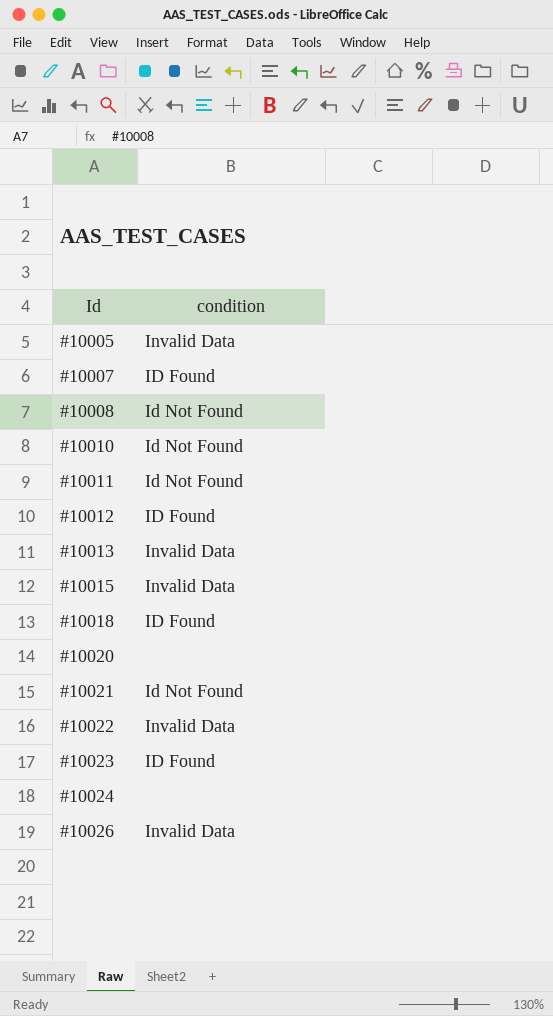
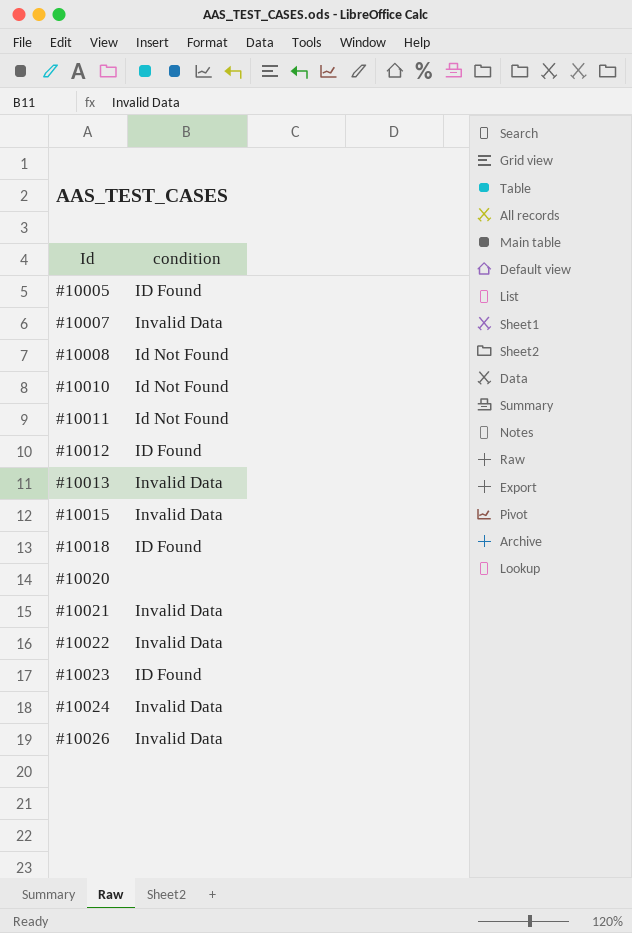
#10005 | condition: Invalid Data -> ID Found
#10007 | condition: ID Found -> Invalid Data
#10021 | condition: Id Not Found -> Invalid Data
#10024 | condition: none -> Invalid Data

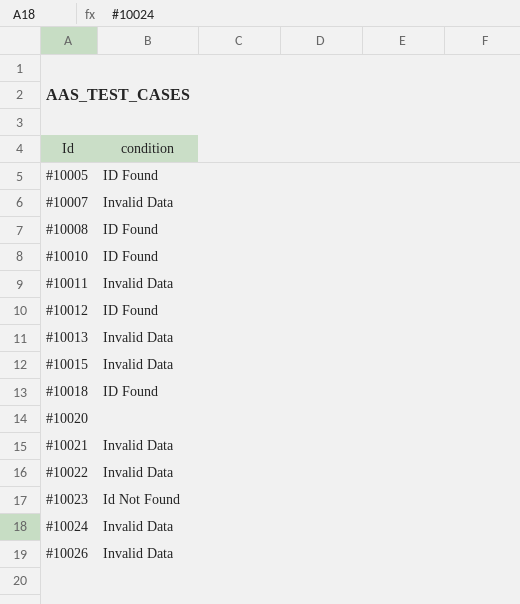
#10008 | condition: Id Not Found -> ID Found
#10010 | condition: Id Not Found -> ID Found
#10011 | condition: Id Not Found -> Invalid Data
#10023 | condition: ID Found -> Id Not Found

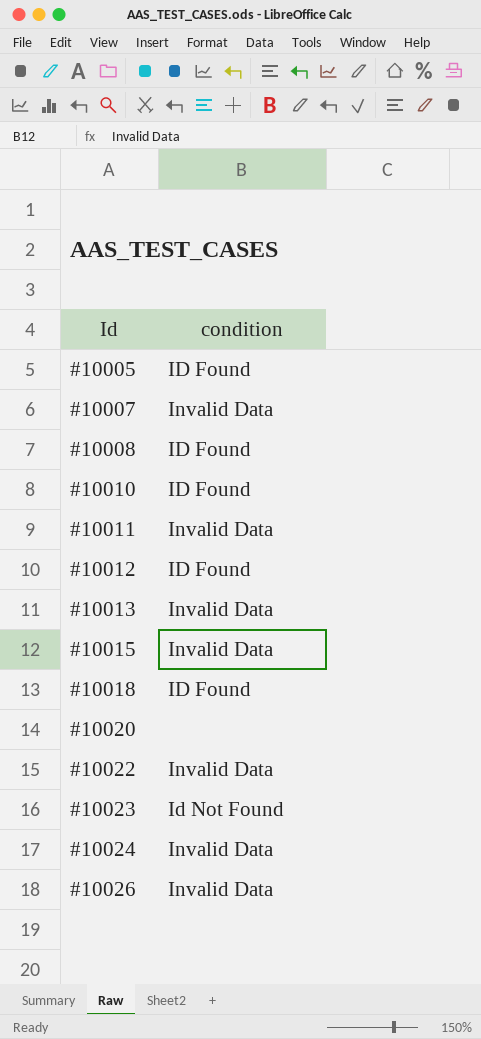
row #10021: Invalid Data -> none

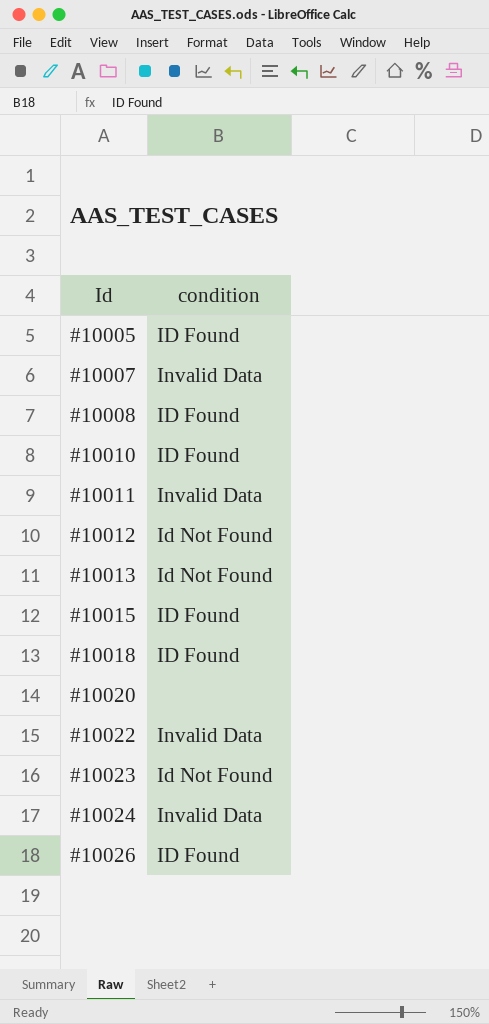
#10012 | condition: ID Found -> Id Not Found
#10013 | condition: Invalid Data -> Id Not Found
#10015 | condition: Invalid Data -> ID Found
#10026 | condition: Invalid Data -> ID Found

